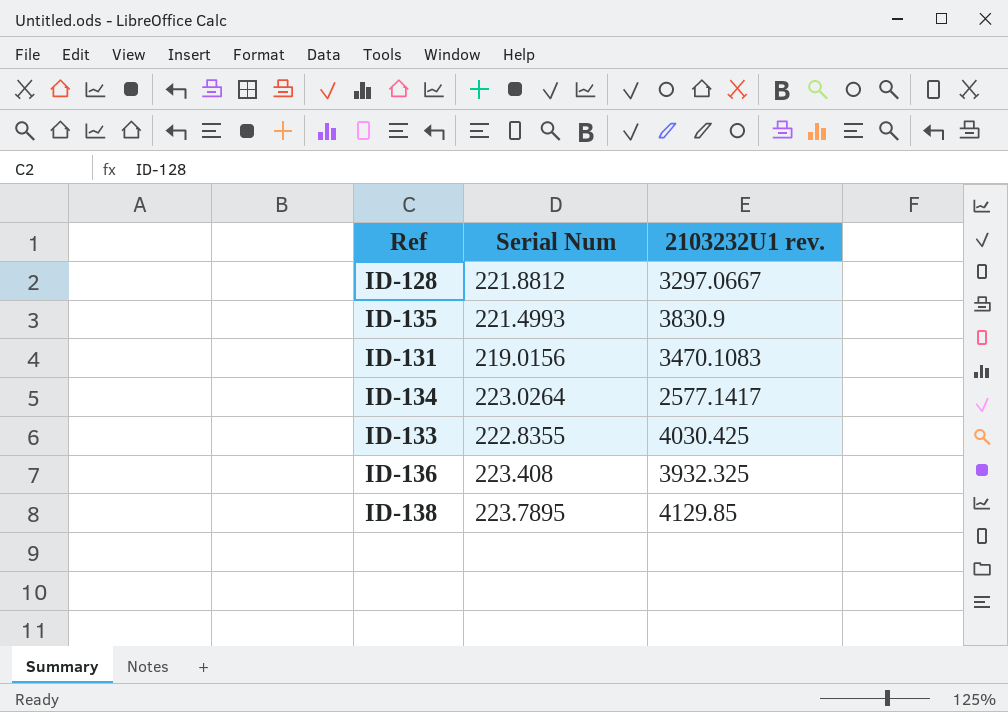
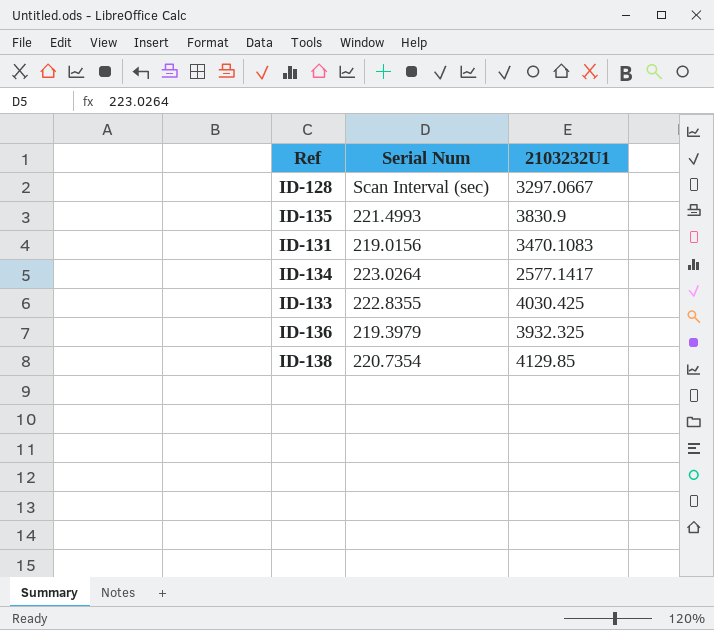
column name: 2103232U1 rev. -> 2103232U1
ID-128 | Serial Num: 221.8812 -> Scan Interval (sec)
ID-136 | Serial Num: 223.408 -> 219.3979
ID-138 | Serial Num: 223.7895 -> 220.7354

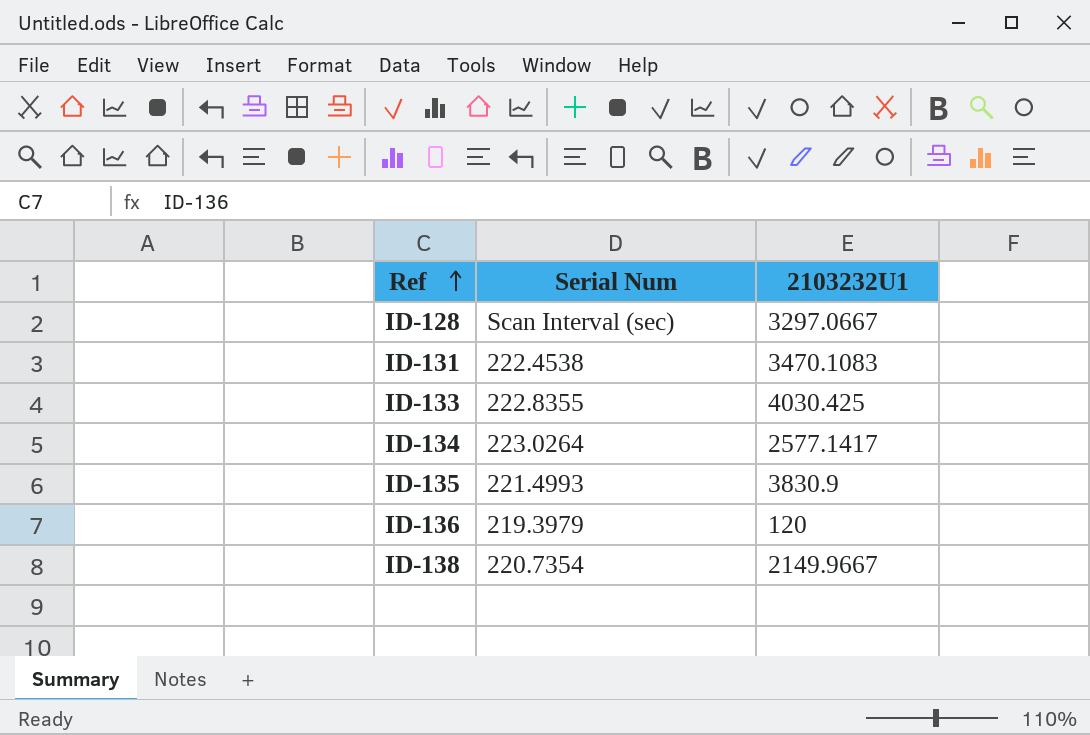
row order: none -> Ref ascending
ID-131 | Serial Num: 219.0156 -> 222.4538
ID-136 | 2103232U1: 3932.325 -> 120
ID-138 | 2103232U1: 4129.85 -> 2149.9667

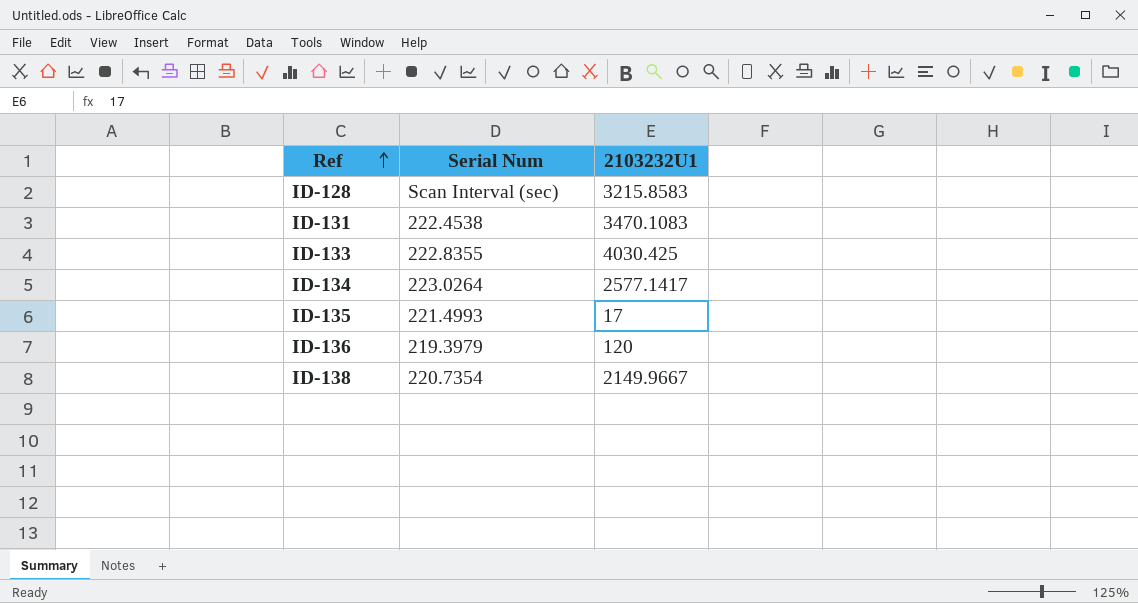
ID-128 | 2103232U1: 3297.0667 -> 3215.8583
ID-135 | 2103232U1: 3830.9 -> 17

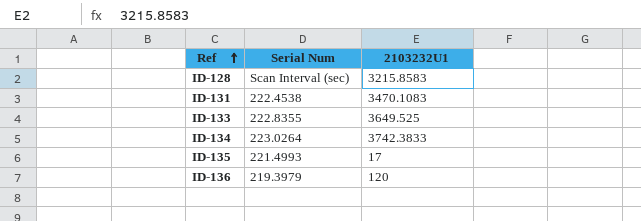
row ID-138: 220.7354 | 2149.9667 -> none
ID-133 | 2103232U1: 4030.425 -> 3649.525
ID-134 | 2103232U1: 2577.1417 -> 3742.3833

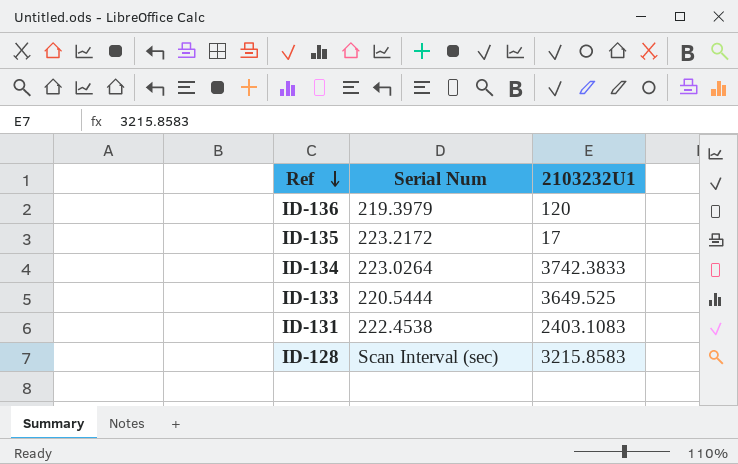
row order: Ref ascending -> Ref descending
ID-135 | Serial Num: 221.4993 -> 223.2172
ID-133 | Serial Num: 222.8355 -> 220.5444
ID-131 | 2103232U1: 3470.1083 -> 2403.1083

